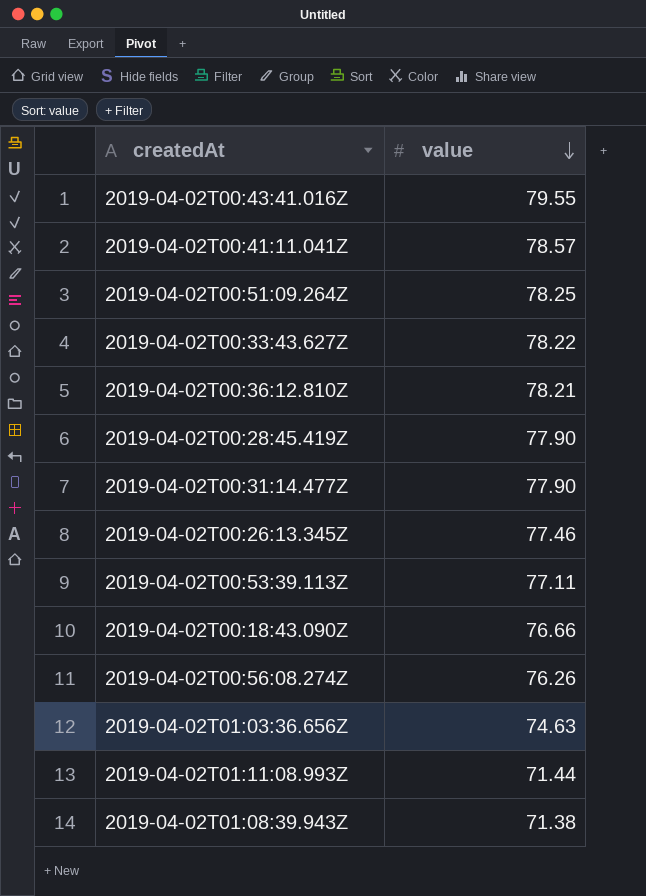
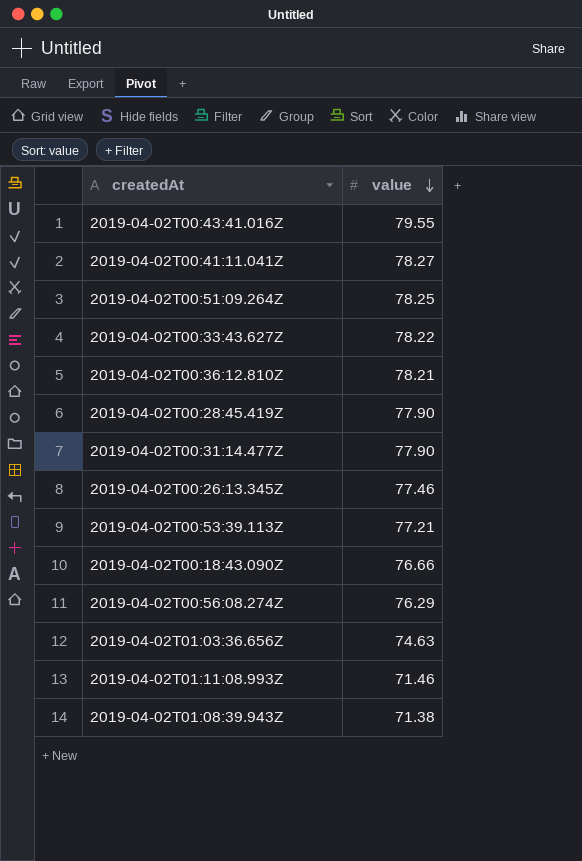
2019-04-02T00:41:11.041Z | value: 78.57 -> 78.27
2019-04-02T00:53:39.113Z | value: 77.11 -> 77.21
2019-04-02T00:56:08.274Z | value: 76.26 -> 76.29
2019-04-02T01:11:08.993Z | value: 71.44 -> 71.46

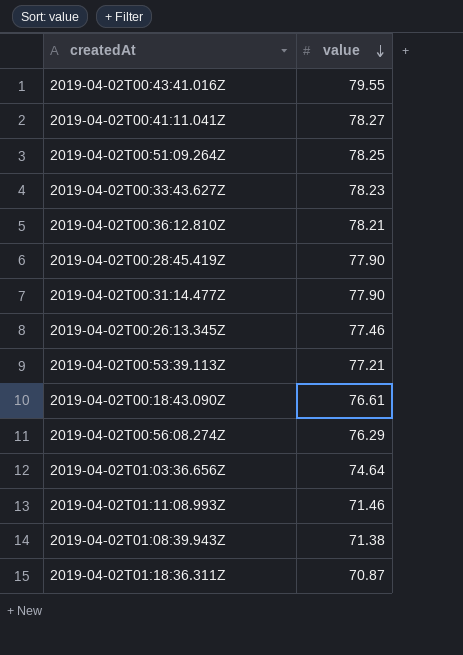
2019-04-02T00:33:43.627Z | value: 78.22 -> 78.23
2019-04-02T00:18:43.090Z | value: 76.66 -> 76.61
2019-04-02T01:03:36.656Z | value: 74.63 -> 74.64
row 2019-04-02T01:18:36.311Z: none -> 70.87

